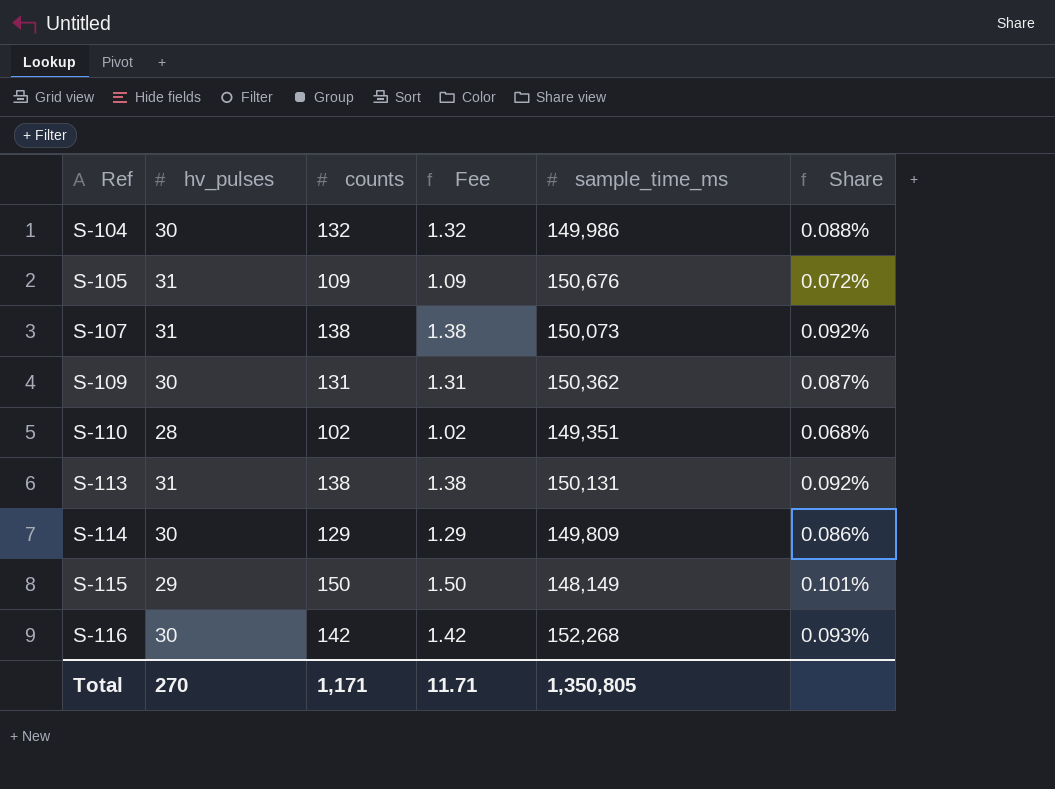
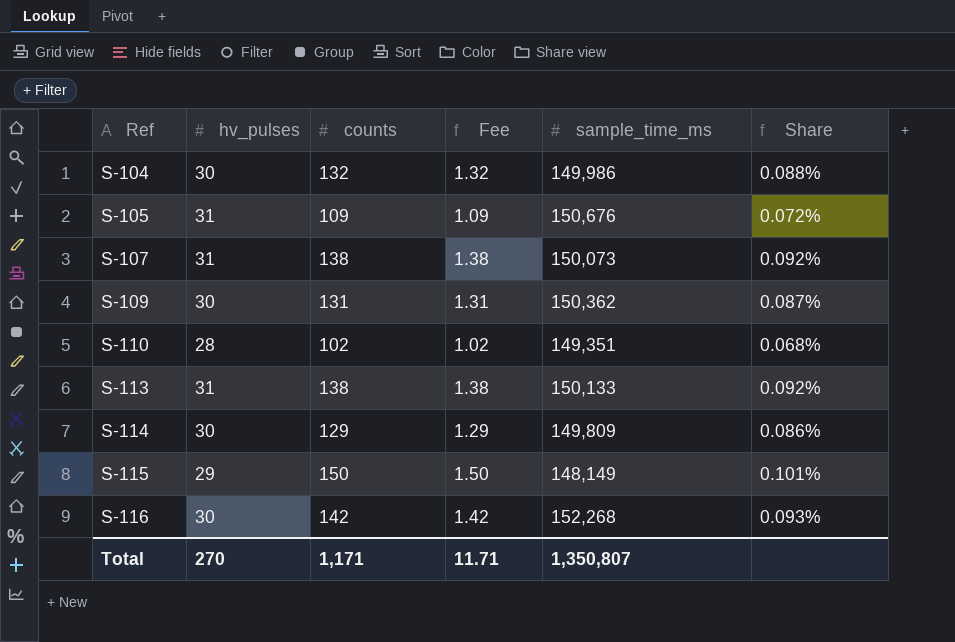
S-113 | sample_time_ms: 150,131 -> 150,133
Total | sample_time_ms: 1,350,805 -> 1,350,807

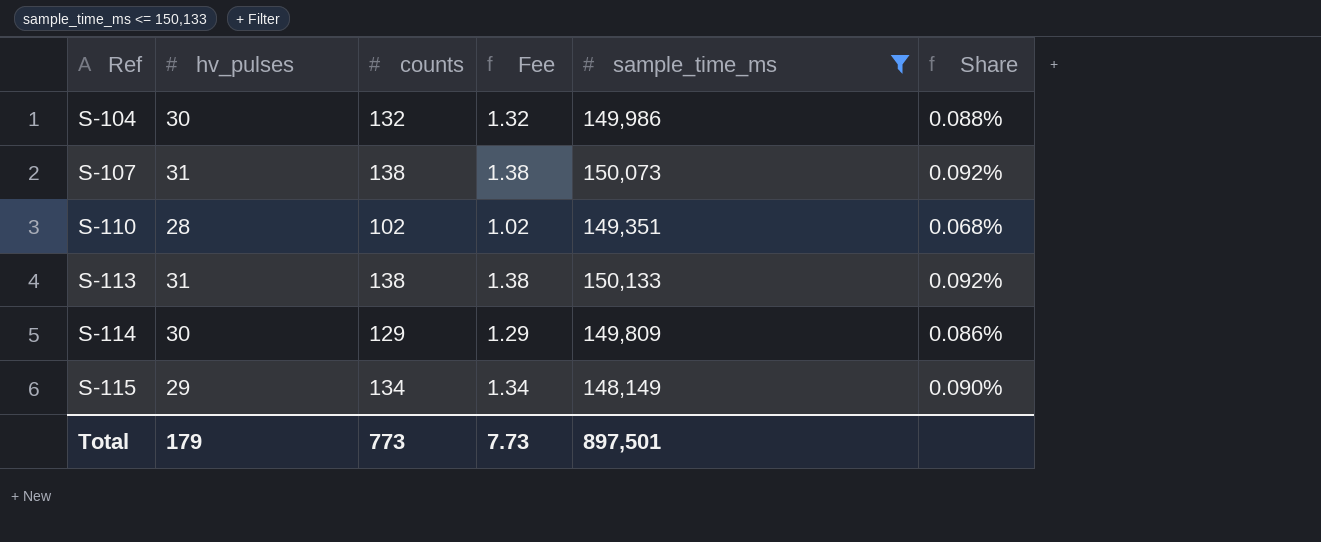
filter: none -> sample_time_ms <= 150,133
S-115 | counts: 150 -> 134
S-115 | Fee: 1.50 -> 1.34
S-115 | Share: 0.101% -> 0.090%
Total | hv_pulses: 270 -> 179
Total | counts: 1,171 -> 773
Total | Fee: 11.71 -> 7.73
Total | sample_time_ms: 1,350,807 -> 897,501

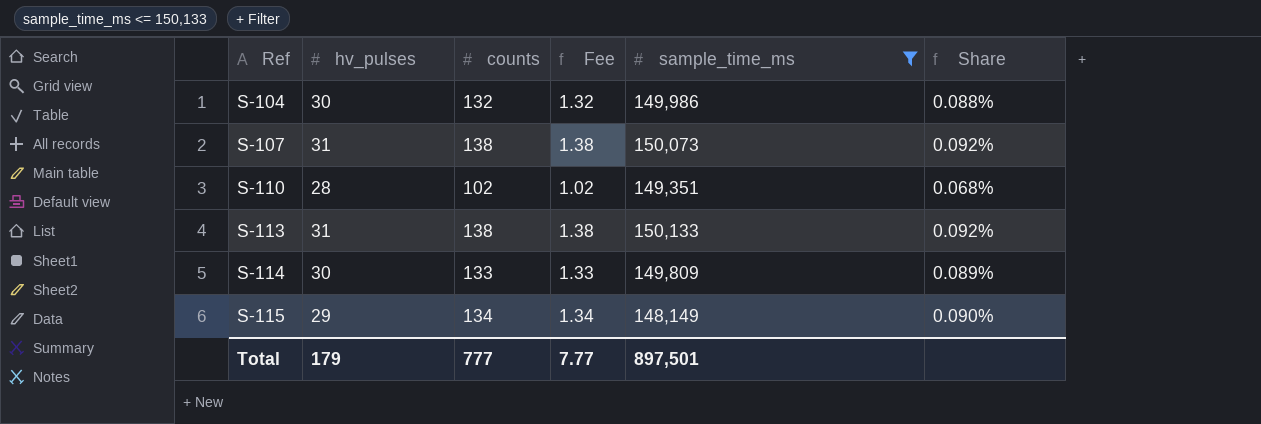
S-114 | counts: 129 -> 133
S-114 | Fee: 1.29 -> 1.33
S-114 | Share: 0.086% -> 0.089%
Total | counts: 773 -> 777
Total | Fee: 7.73 -> 7.77

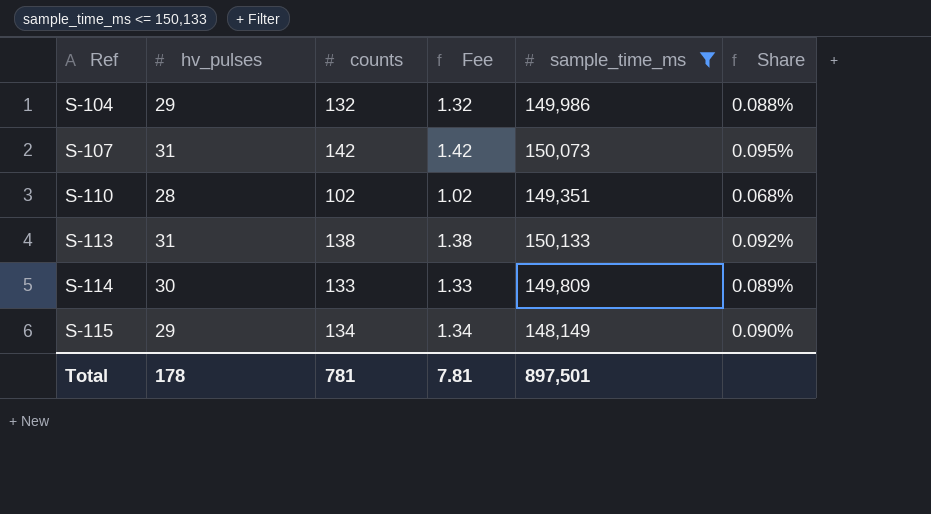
S-104 | hv_pulses: 30 -> 29
S-107 | counts: 138 -> 142
S-107 | Fee: 1.38 -> 1.42
S-107 | Share: 0.092% -> 0.095%
Total | hv_pulses: 179 -> 178
Total | counts: 777 -> 781
Total | Fee: 7.77 -> 7.81

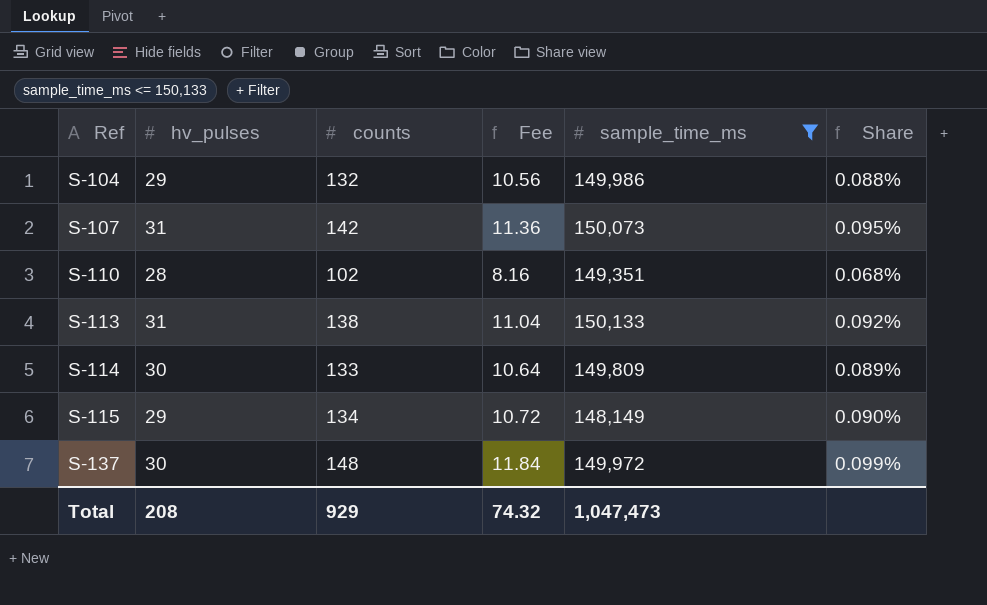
column Fee | formula: [counts] * 0.01 -> [counts] * 0.08
row S-137: none -> 30 | 148 | 11.84 | 149,972 | 0.099%
Total | hv_pulses: 178 -> 208
Total | counts: 781 -> 929
Total | Fee: 7.81 -> 74.32
Total | sample_time_ms: 897,501 -> 1,047,473

